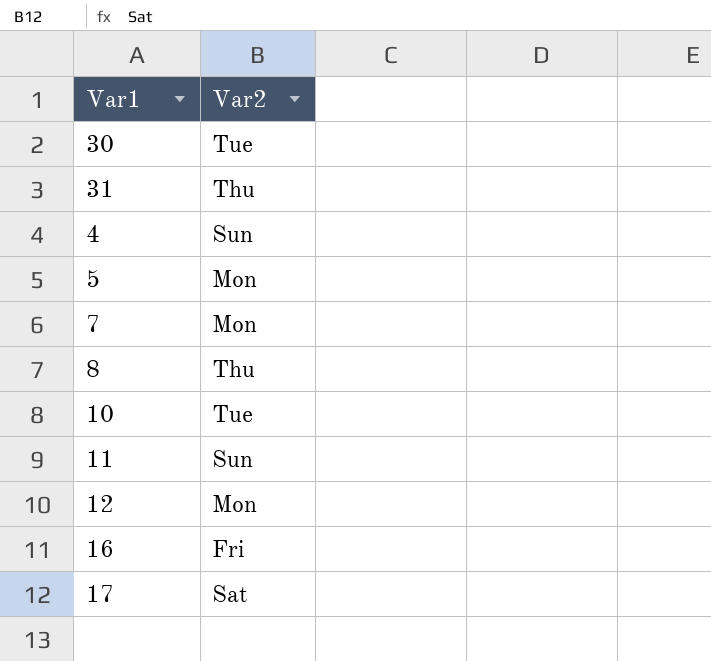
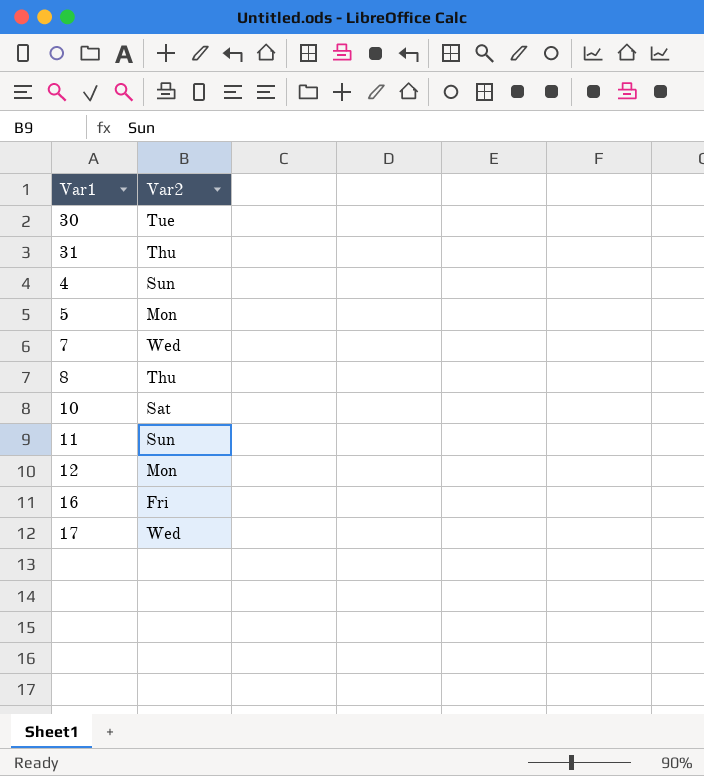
7 | Var2: Mon -> Wed
10 | Var2: Tue -> Sat
17 | Var2: Sat -> Wed

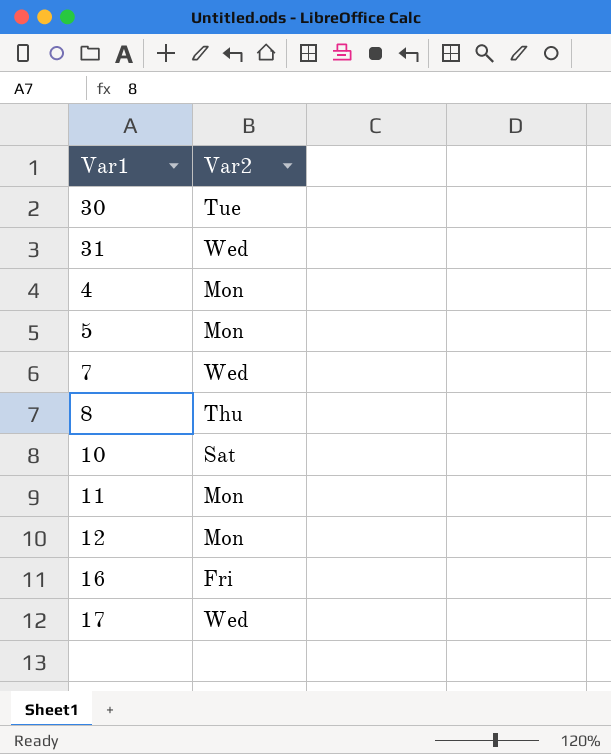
31 | Var2: Thu -> Wed
4 | Var2: Sun -> Mon
11 | Var2: Sun -> Mon

